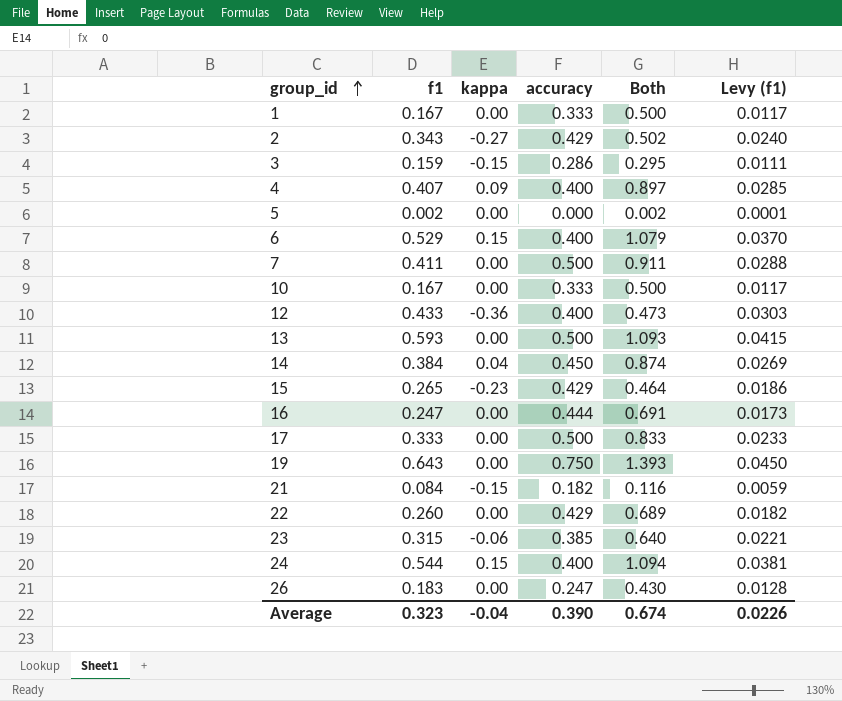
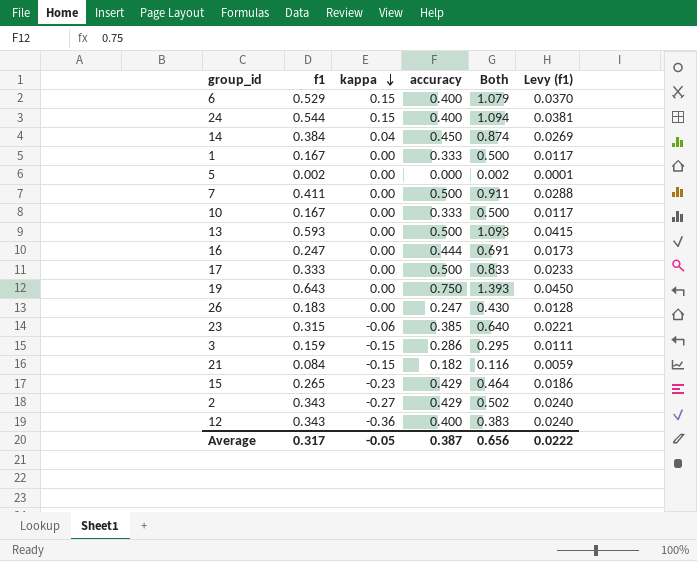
row order: group_id ascending -> kappa descending
row 4: 0.407 | 0.09 | 0.400 | 0.897 | 0.0285 -> none
row 22: 0.260 | 0.00 | 0.429 | 0.689 | 0.0182 -> none
12 | f1: 0.433 -> 0.343
12 | Both: 0.473 -> 0.383
12 | Levy (f1): 0.0303 -> 0.0240
Average | f1: 0.323 -> 0.317
Average | kappa: -0.04 -> -0.05
Average | accuracy: 0.390 -> 0.387
Average | Both: 0.674 -> 0.656
Average | Levy (f1): 0.0226 -> 0.0222

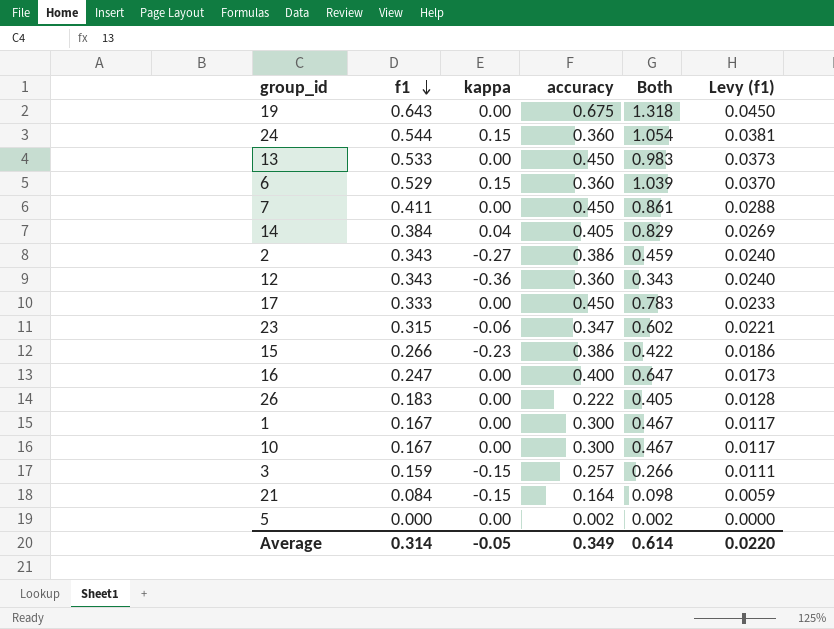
row order: kappa descending -> f1 descending
19 | accuracy: 0.750 -> 0.675
19 | Both: 1.393 -> 1.318
24 | accuracy: 0.400 -> 0.360
24 | Both: 1.094 -> 1.054
13 | f1: 0.593 -> 0.533
13 | accuracy: 0.500 -> 0.450
13 | Both: 1.093 -> 0.983
13 | Levy (f1): 0.0415 -> 0.0373
6 | accuracy: 0.400 -> 0.360
6 | Both: 1.079 -> 1.039
7 | accuracy: 0.500 -> 0.450
7 | Both: 0.911 -> 0.861
14 | accuracy: 0.450 -> 0.405
14 | Both: 0.874 -> 0.829
2 | accuracy: 0.429 -> 0.386
2 | Both: 0.502 -> 0.459
12 | accuracy: 0.400 -> 0.360
12 | Both: 0.383 -> 0.343
17 | accuracy: 0.500 -> 0.450
17 | Both: 0.833 -> 0.783
23 | accuracy: 0.385 -> 0.347
23 | Both: 0.640 -> 0.602
15 | f1: 0.265 -> 0.266
15 | accuracy: 0.429 -> 0.386
15 | Both: 0.464 -> 0.422
16 | accuracy: 0.444 -> 0.400
16 | Both: 0.691 -> 0.647
26 | accuracy: 0.247 -> 0.222
26 | Both: 0.430 -> 0.405
1 | accuracy: 0.333 -> 0.300
1 | Both: 0.500 -> 0.467
10 | accuracy: 0.333 -> 0.300
10 | Both: 0.500 -> 0.467
3 | accuracy: 0.286 -> 0.257
3 | Both: 0.295 -> 0.266
21 | accuracy: 0.182 -> 0.164
21 | Both: 0.116 -> 0.098
5 | f1: 0.002 -> 0.000
5 | accuracy: 0.000 -> 0.002
5 | Levy (f1): 0.0001 -> 0.0000
Average | f1: 0.317 -> 0.314
Average | accuracy: 0.387 -> 0.349
Average | Both: 0.656 -> 0.614
Average | Levy (f1): 0.0222 -> 0.0220

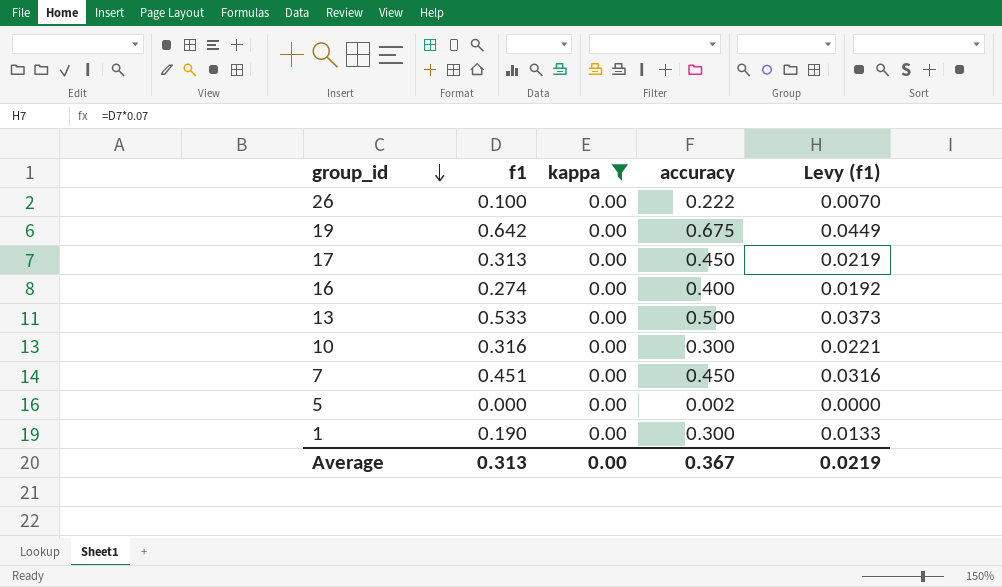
filter: none -> kappa = 0.00
row order: f1 descending -> group_id descending
column Both | formula: [f1] + [kappa] + [accuracy] -> none
26 | f1: 0.183 -> 0.100
26 | Levy (f1): 0.0128 -> 0.0070
19 | f1: 0.643 -> 0.642
19 | Levy (f1): 0.0450 -> 0.0449
17 | f1: 0.333 -> 0.313
17 | Levy (f1): 0.0233 -> 0.0219
16 | f1: 0.247 -> 0.274
16 | Levy (f1): 0.0173 -> 0.0192
13 | accuracy: 0.450 -> 0.500
10 | f1: 0.167 -> 0.316
10 | Levy (f1): 0.0117 -> 0.0221
7 | f1: 0.411 -> 0.451
7 | Levy (f1): 0.0288 -> 0.0316
1 | f1: 0.167 -> 0.190
1 | Levy (f1): 0.0117 -> 0.0133
Average | f1: 0.314 -> 0.313
Average | kappa: -0.05 -> 0.00
Average | accuracy: 0.349 -> 0.367
Average | Levy (f1): 0.0220 -> 0.0219

